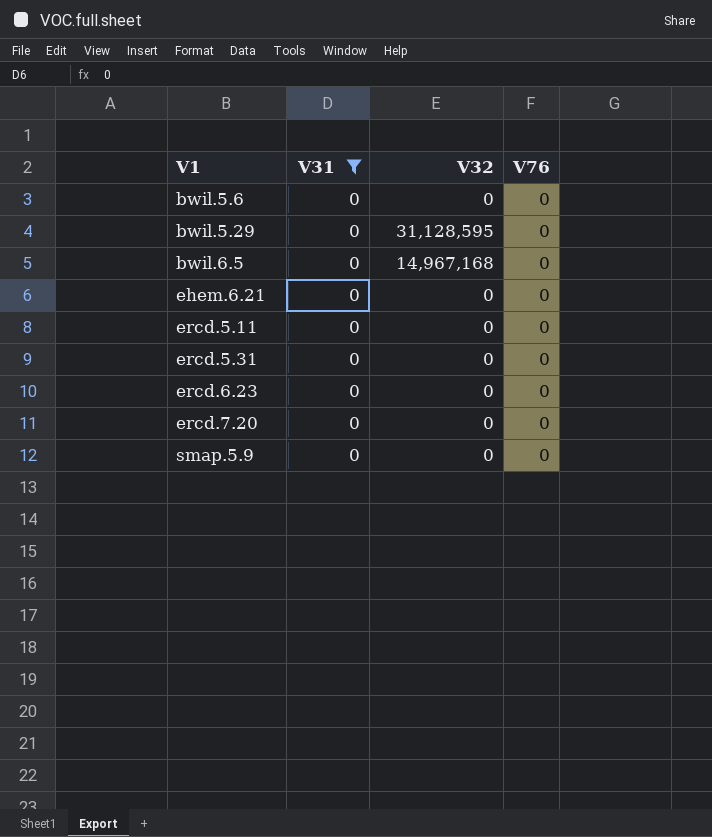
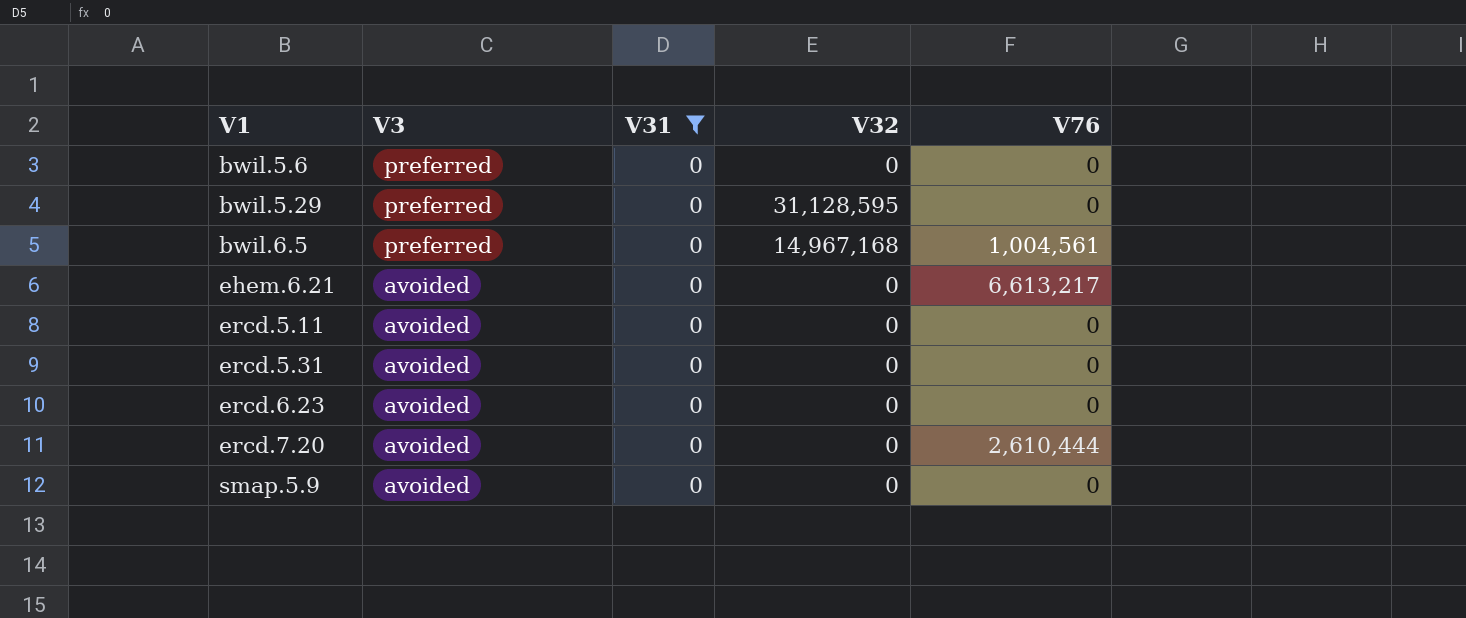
column V3 | position: none -> 2
bwil.6.5 | V76: 0 -> 1,004,561
ehem.6.21 | V76: 0 -> 6,613,217
ercd.7.20 | V76: 0 -> 2,610,444

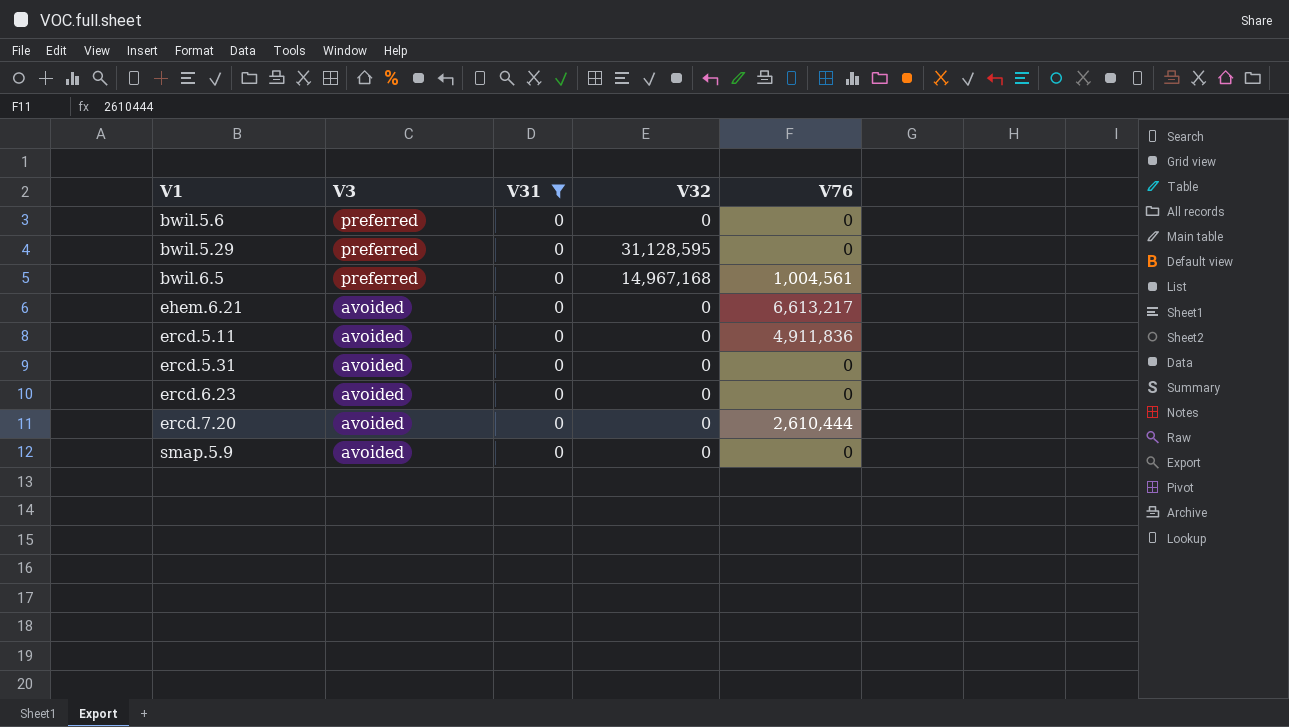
ercd.5.11 | V76: 0 -> 4,911,836

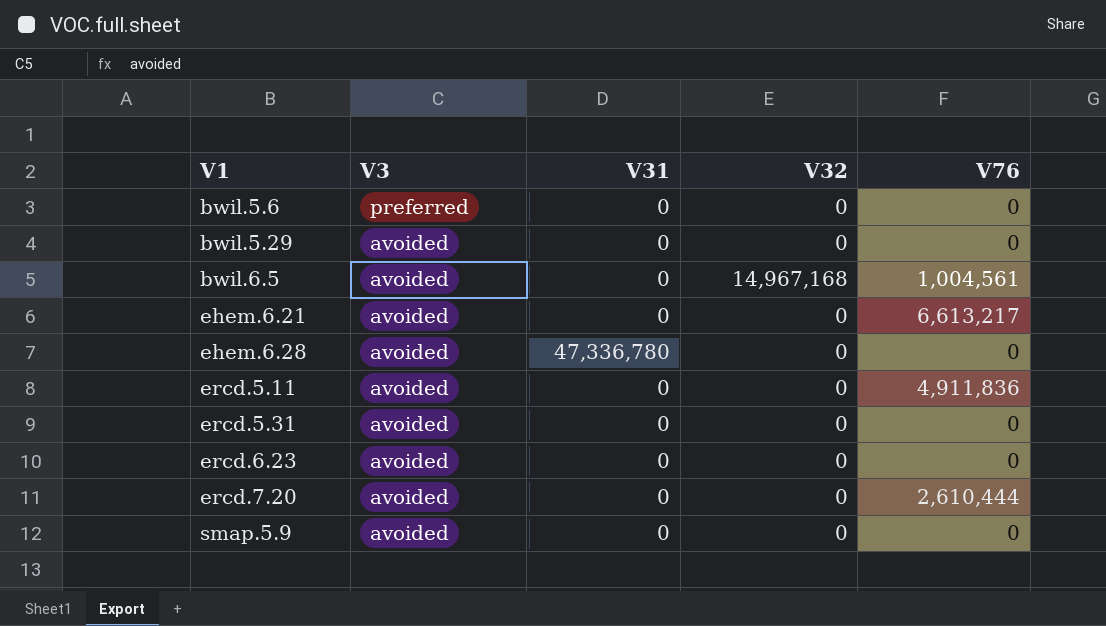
filter: V31 = 0 -> none
bwil.5.29 | V3: preferred -> avoided
bwil.5.29 | V32: 31,128,595 -> 0
bwil.6.5 | V3: preferred -> avoided

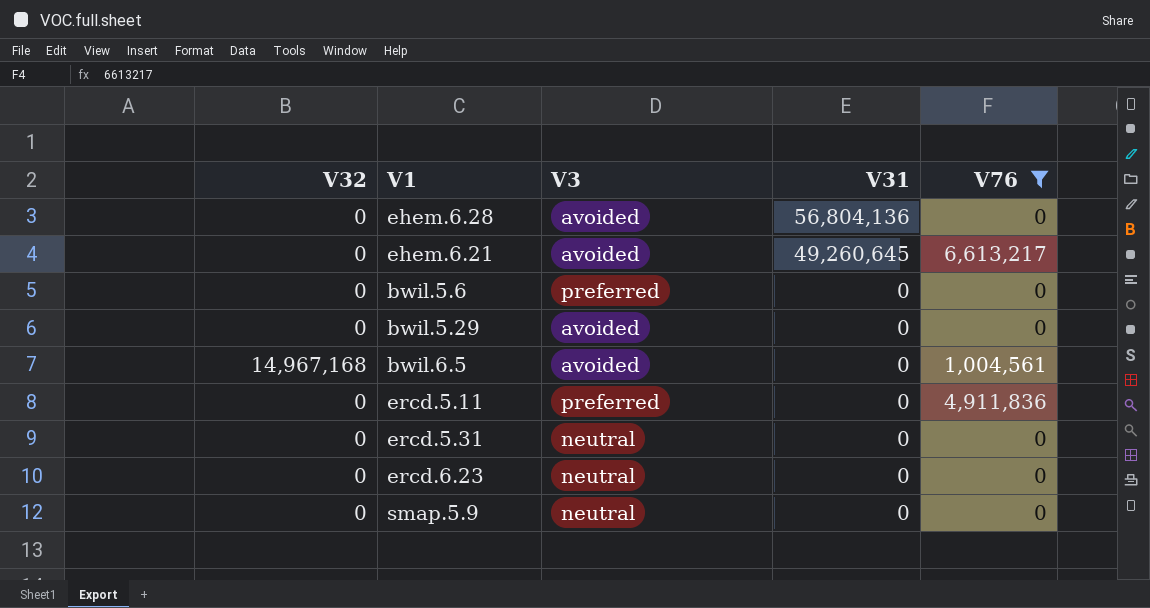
filter: none -> V76 != 2,610,444
row order: V1 ascending -> V31 descending
column V32 | position: 4 -> 1
ehem.6.28 | V31: 47,336,780 -> 56,804,136
ehem.6.21 | V31: 0 -> 49,260,645
ercd.5.11 | V3: avoided -> preferred
ercd.5.31 | V3: avoided -> neutral
ercd.6.23 | V3: avoided -> neutral
smap.5.9 | V3: avoided -> neutral

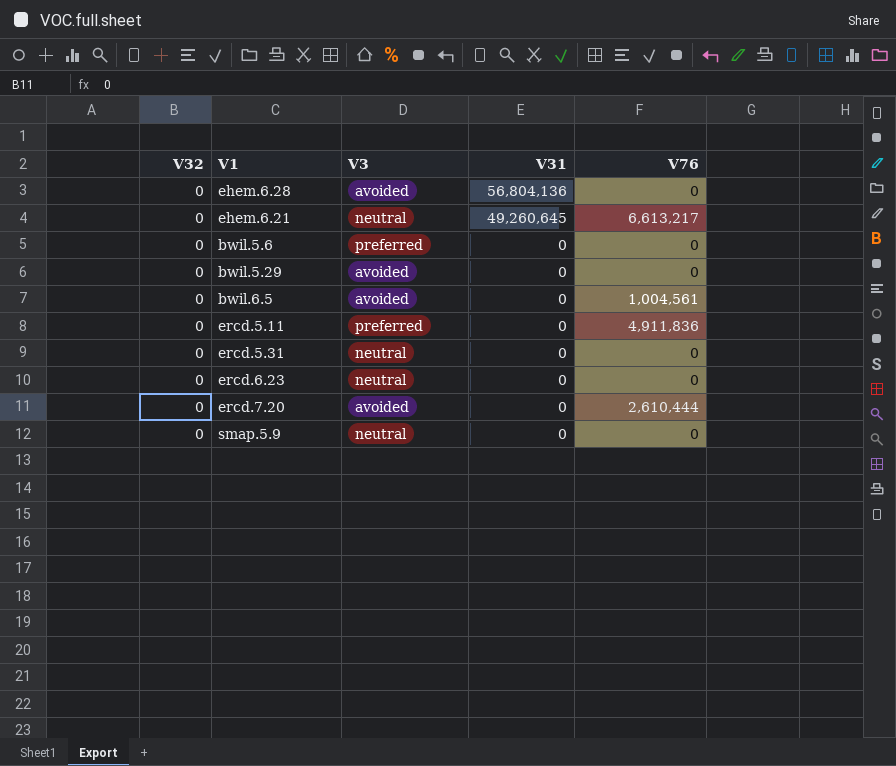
filter: V76 != 2,610,444 -> none
ehem.6.21 | V3: avoided -> neutral
bwil.6.5 | V32: 14,967,168 -> 0

